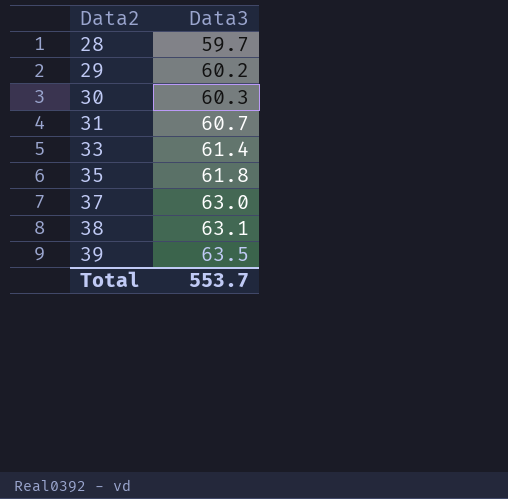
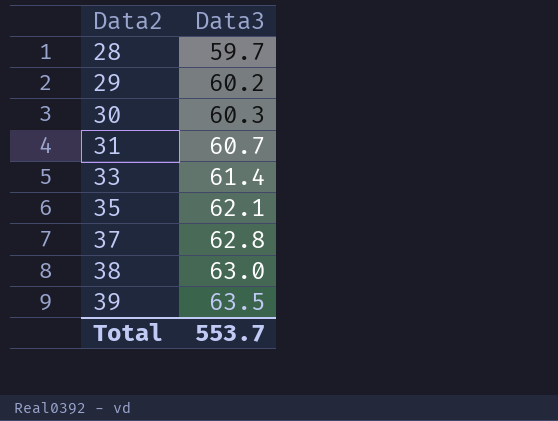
35 | Data3: 61.8 -> 62.1
37 | Data3: 63.0 -> 62.8
38 | Data3: 63.1 -> 63.0

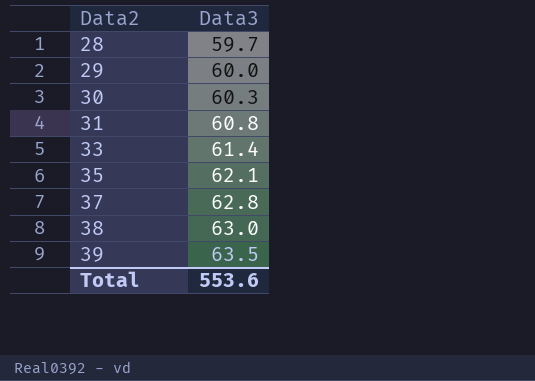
29 | Data3: 60.2 -> 60.0
31 | Data3: 60.7 -> 60.8
Total | Data3: 553.7 -> 553.6

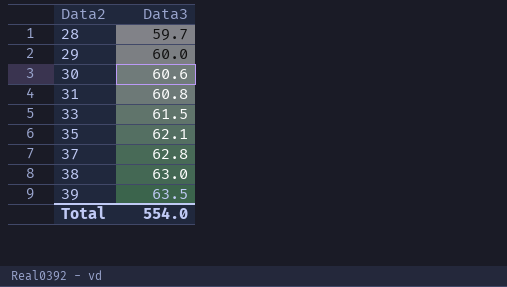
30 | Data3: 60.3 -> 60.6
33 | Data3: 61.4 -> 61.5
Total | Data3: 553.6 -> 554.0

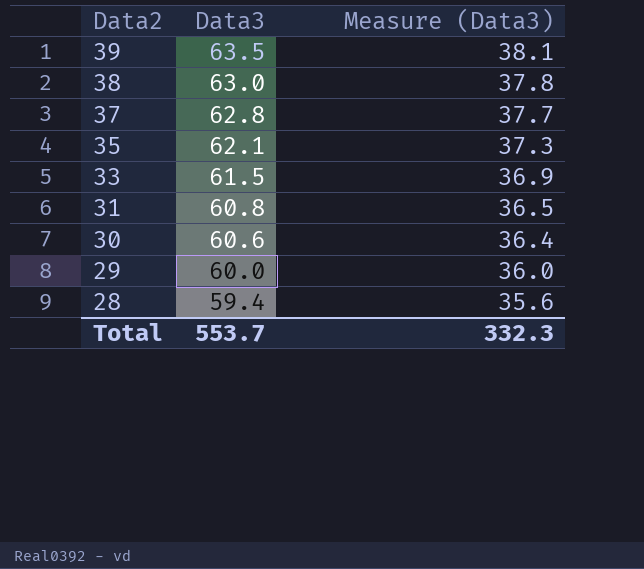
row order: Data2 ascending -> Data2 descending
column Measure (Data3) | formula: none -> [Data3] * 0.6
28 | Data3: 59.7 -> 59.4
Total | Data3: 554.0 -> 553.7

